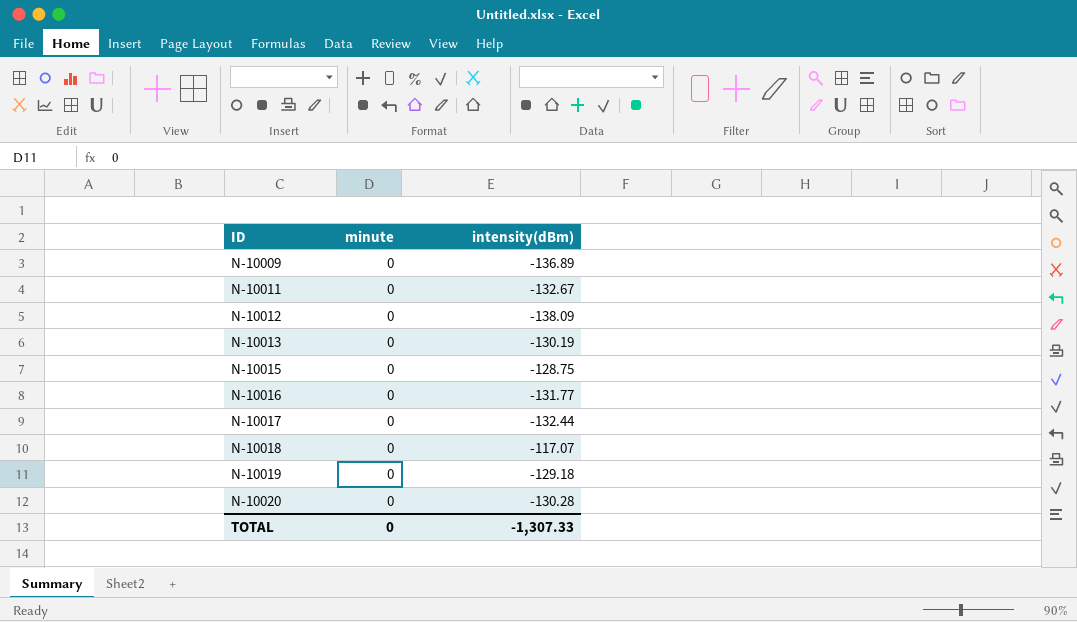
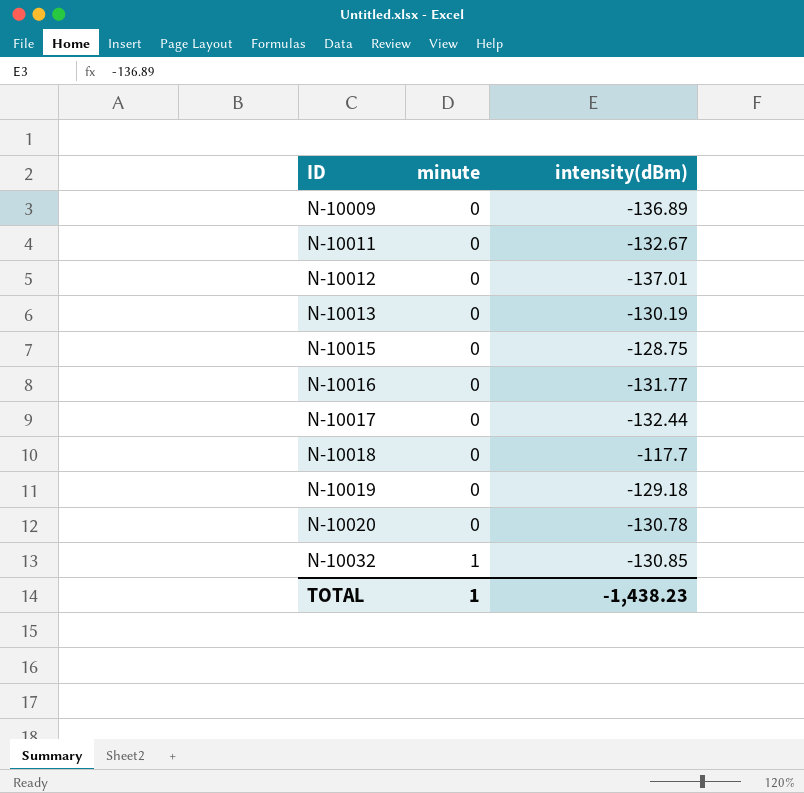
N-10012 | intensity(dBm): -138.09 -> -137.01
N-10018 | intensity(dBm): -117.07 -> -117.7
N-10020 | intensity(dBm): -130.28 -> -130.78
row N-10032: none -> 1 | -130.85
TOTAL | minute: 0 -> 1
TOTAL | intensity(dBm): -1,307.33 -> -1,438.23

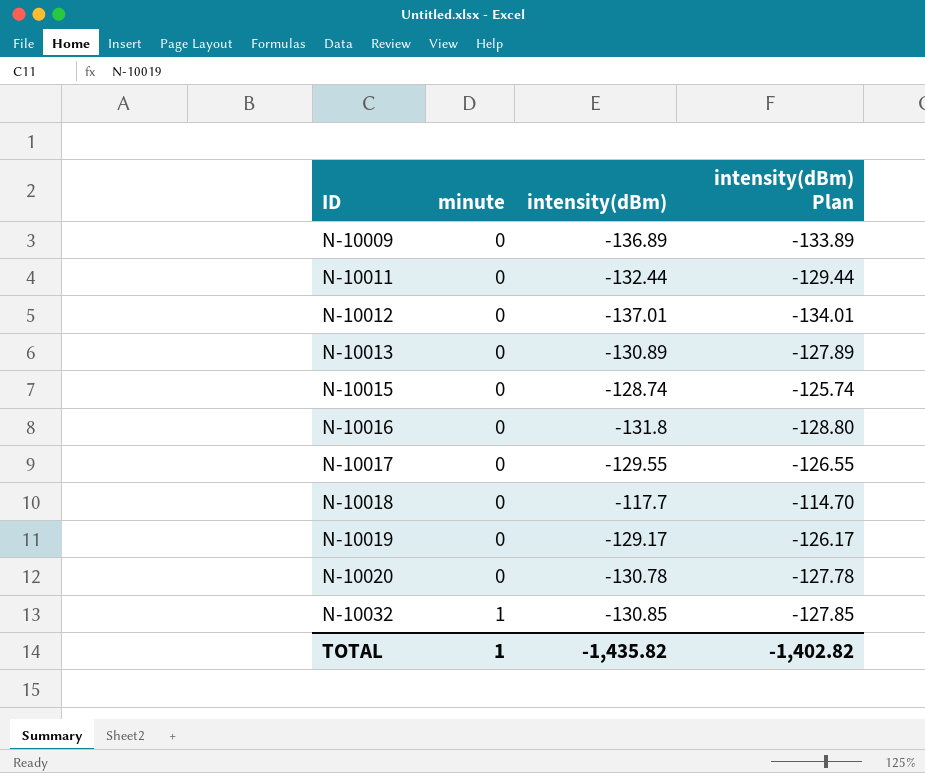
column intensity(dBm) Plan | formula: none -> [intensity(dBm)] + 3
N-10011 | intensity(dBm): -132.67 -> -132.44
N-10013 | intensity(dBm): -130.19 -> -130.89
N-10015 | intensity(dBm): -128.75 -> -128.74
N-10016 | intensity(dBm): -131.77 -> -131.8
N-10017 | intensity(dBm): -132.44 -> -129.55
N-10019 | intensity(dBm): -129.18 -> -129.17
TOTAL | intensity(dBm): -1,438.23 -> -1,435.82

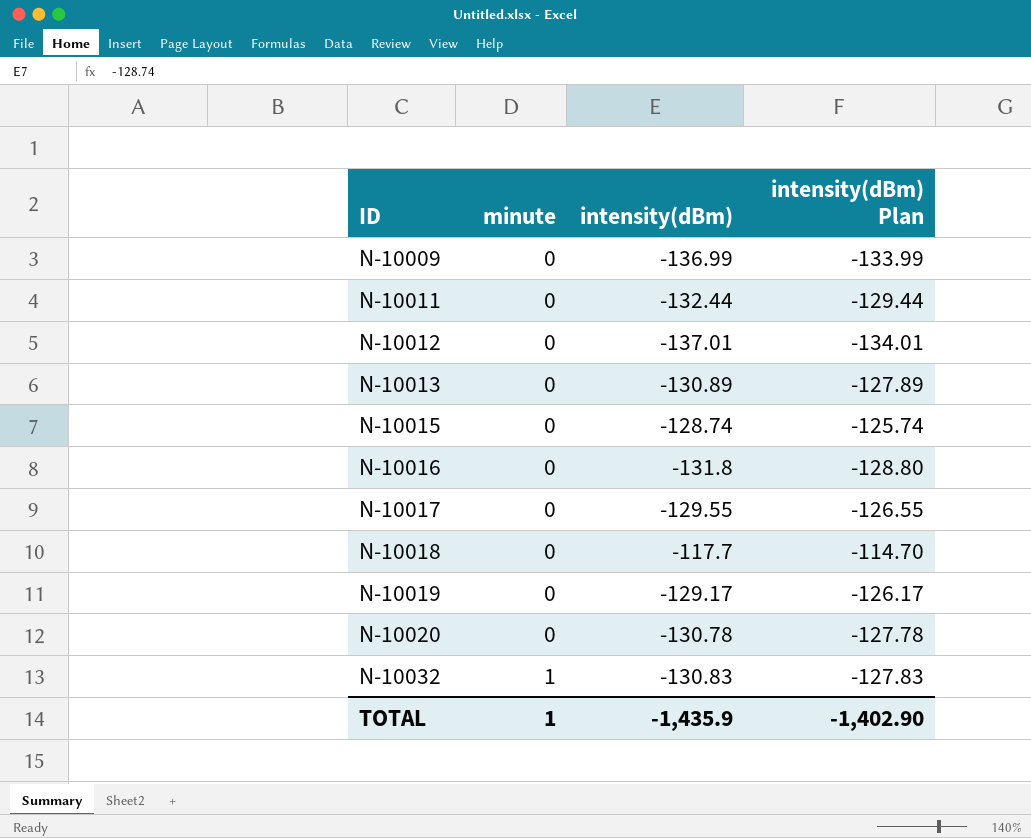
N-10009 | intensity(dBm): -136.89 -> -136.99
N-10009 | intensity(dBm) Plan: -133.89 -> -133.99
N-10032 | intensity(dBm): -130.85 -> -130.83
N-10032 | intensity(dBm) Plan: -127.85 -> -127.83
TOTAL | intensity(dBm): -1,435.82 -> -1,435.9
TOTAL | intensity(dBm) Plan: -1,402.82 -> -1,402.90

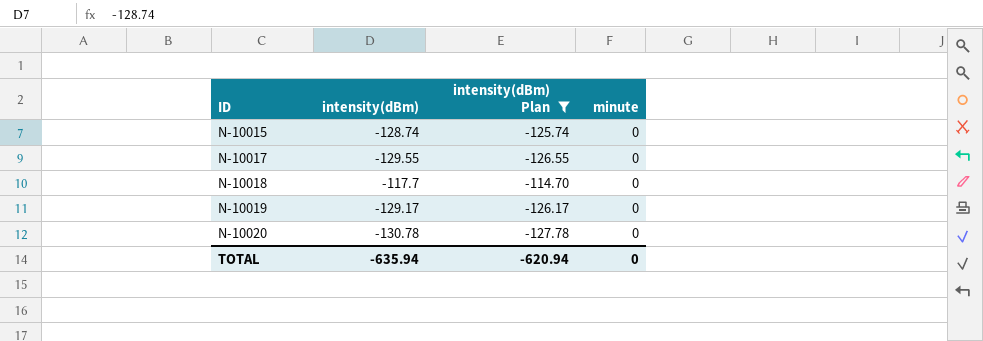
filter: none -> intensity(dBm) Plan >= -127.78
column minute | position: 2 -> 4
TOTAL | intensity(dBm): -1,435.9 -> -635.94
TOTAL | intensity(dBm) Plan: -1,402.90 -> -620.94
TOTAL | minute: 1 -> 0

